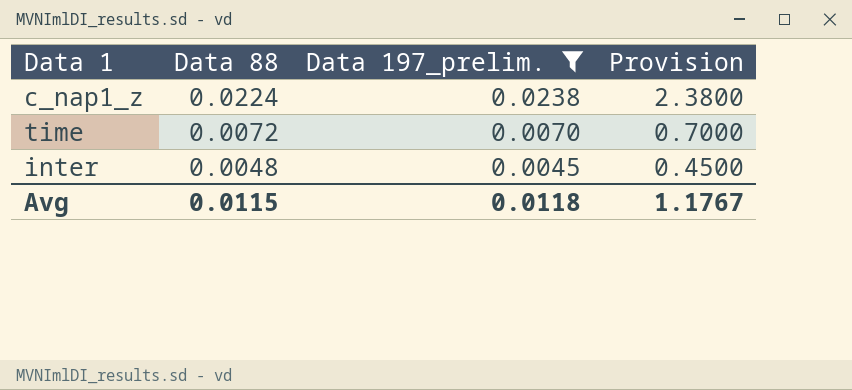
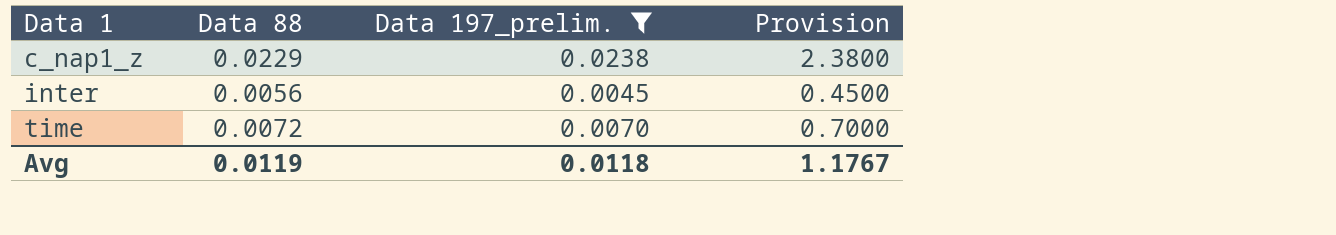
row order: Data 88 descending -> Data 1 ascending
c_nap1_z | Data 88: 0.0224 -> 0.0229
inter | Data 88: 0.0048 -> 0.0056
Avg | Data 88: 0.0115 -> 0.0119

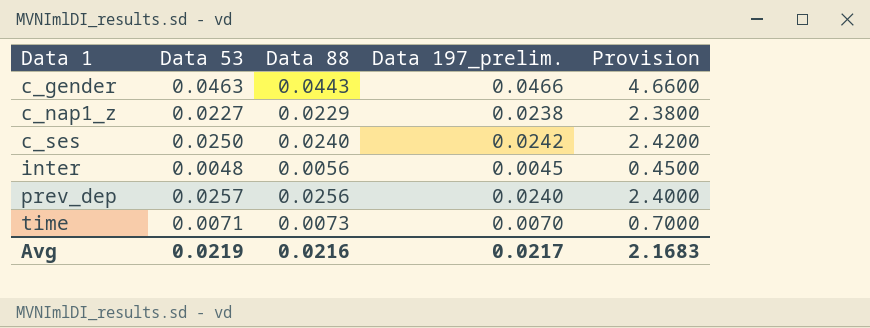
filter: Data 197_prelim. <= 0.0238 -> none
column Data 53 | position: none -> 2
time | Data 88: 0.0072 -> 0.0073
Avg | Data 88: 0.0119 -> 0.0216
Avg | Data 197_prelim.: 0.0118 -> 0.0217
Avg | Provision: 1.1767 -> 2.1683

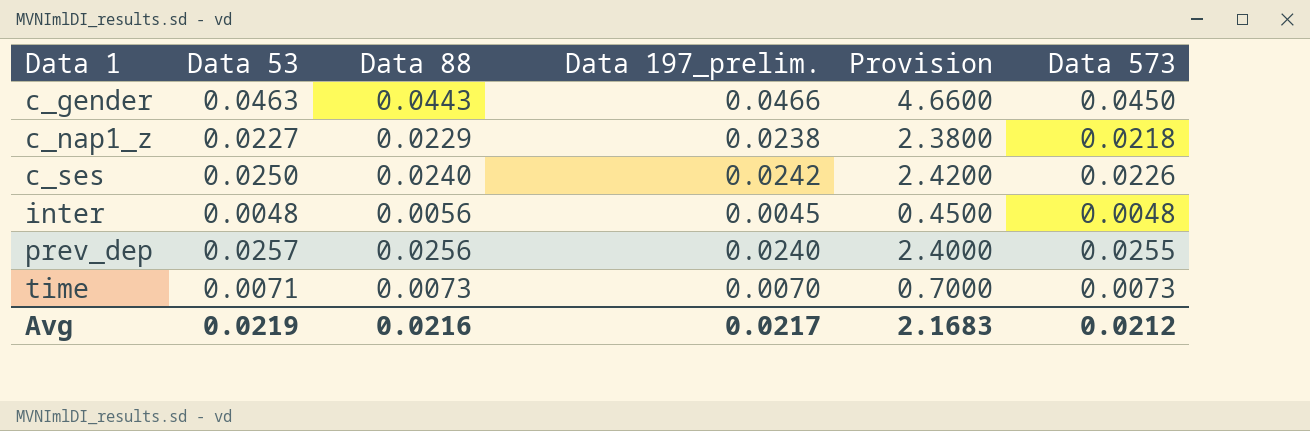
column Data 573 | position: none -> 6

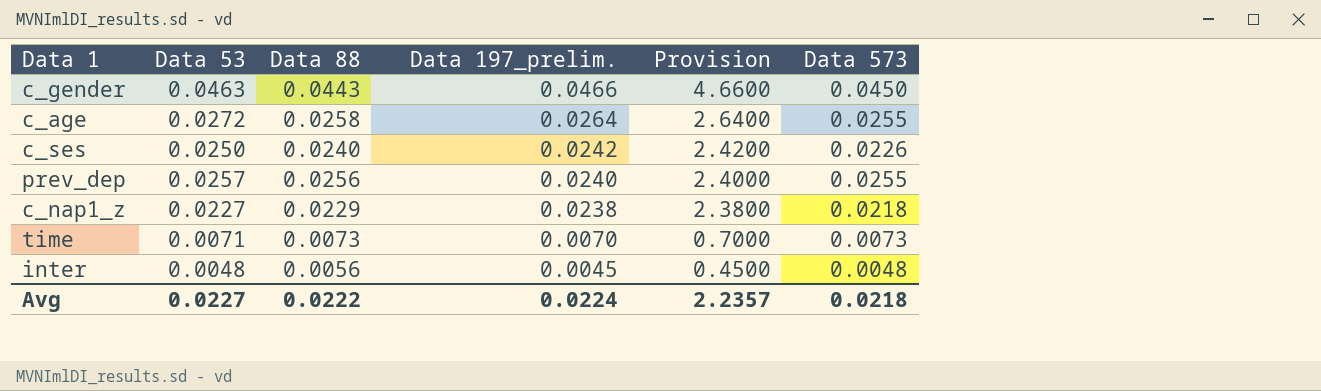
row order: Data 1 ascending -> Data 197_prelim. descending
row c_age: none -> 0.0272 | 0.0258 | 0.0264 | 2.6400 | 0.0255
Avg | Data 53: 0.0219 -> 0.0227
Avg | Data 88: 0.0216 -> 0.0222
Avg | Data 197_prelim.: 0.0217 -> 0.0224
Avg | Provision: 2.1683 -> 2.2357
Avg | Data 573: 0.0212 -> 0.0218

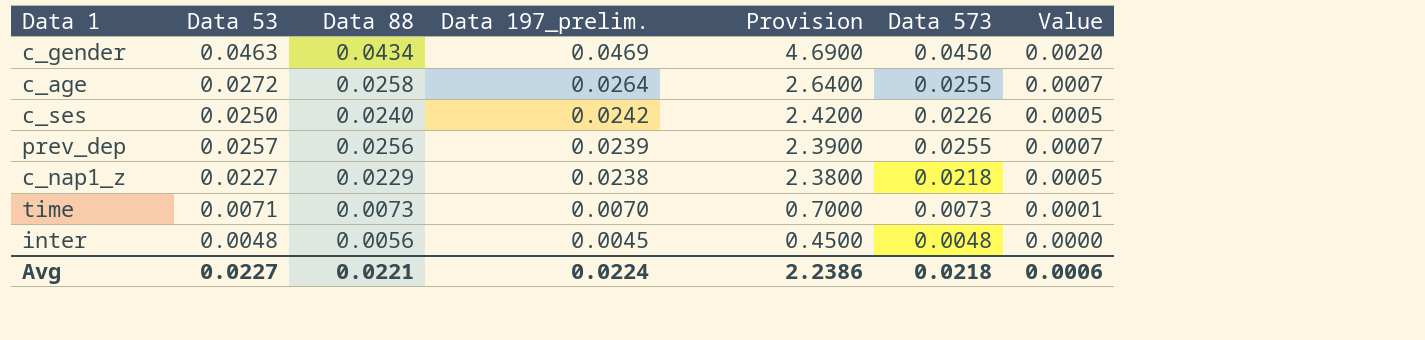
column Value | formula: none -> [Data 88] * [Data 573]
c_gender | Data 88: 0.0443 -> 0.0434
c_gender | Data 197_prelim.: 0.0466 -> 0.0469
c_gender | Provision: 4.6600 -> 4.6900
prev_dep | Data 197_prelim.: 0.0240 -> 0.0239
prev_dep | Provision: 2.4000 -> 2.3900
Avg | Data 88: 0.0222 -> 0.0221
Avg | Provision: 2.2357 -> 2.2386

